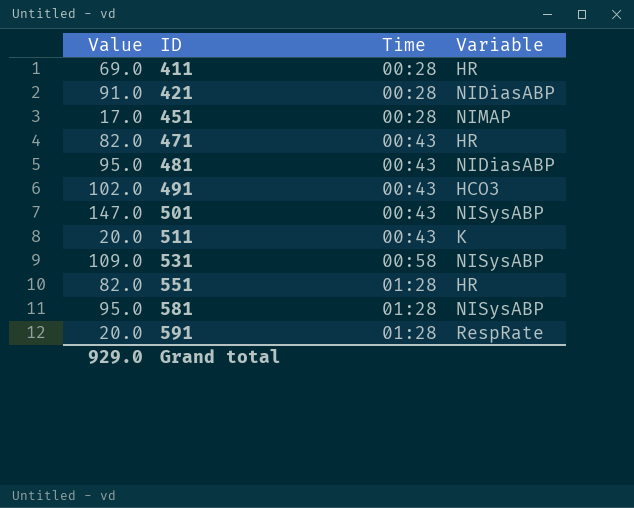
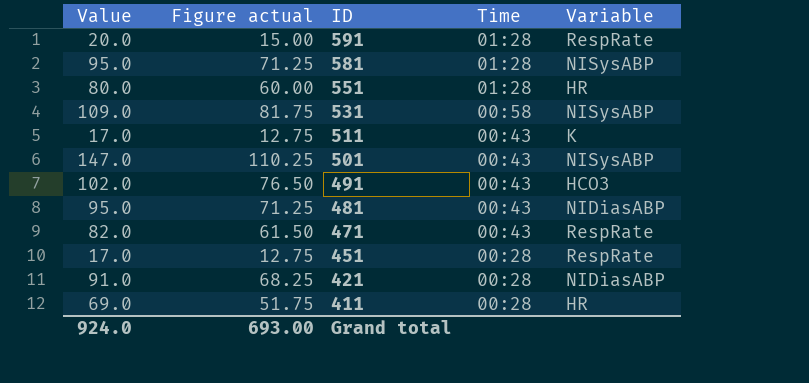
row order: ID ascending -> ID descending
column Figure actual | formula: none -> [Value] * 0.75
551 | Value: 82.0 -> 80.0
511 | Value: 20.0 -> 17.0
471 | Variable: HR -> RespRate
451 | Variable: NIMAP -> RespRate
Grand total | Value: 929.0 -> 924.0

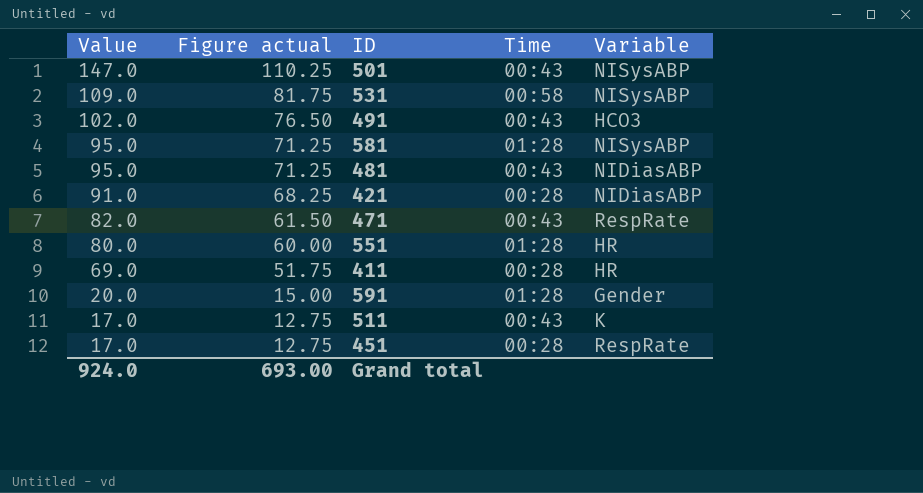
row order: ID descending -> Value descending
591 | Variable: RespRate -> Gender

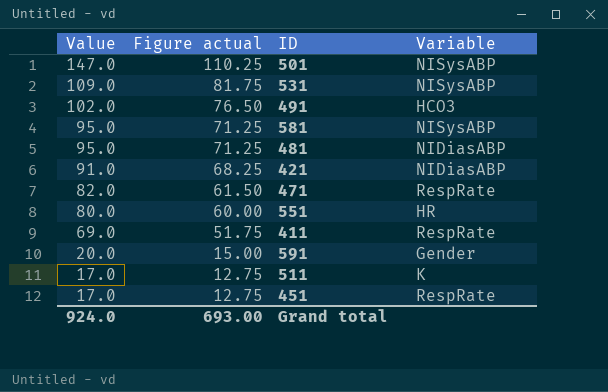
column Time | position: 4 -> none
411 | Variable: HR -> RespRate

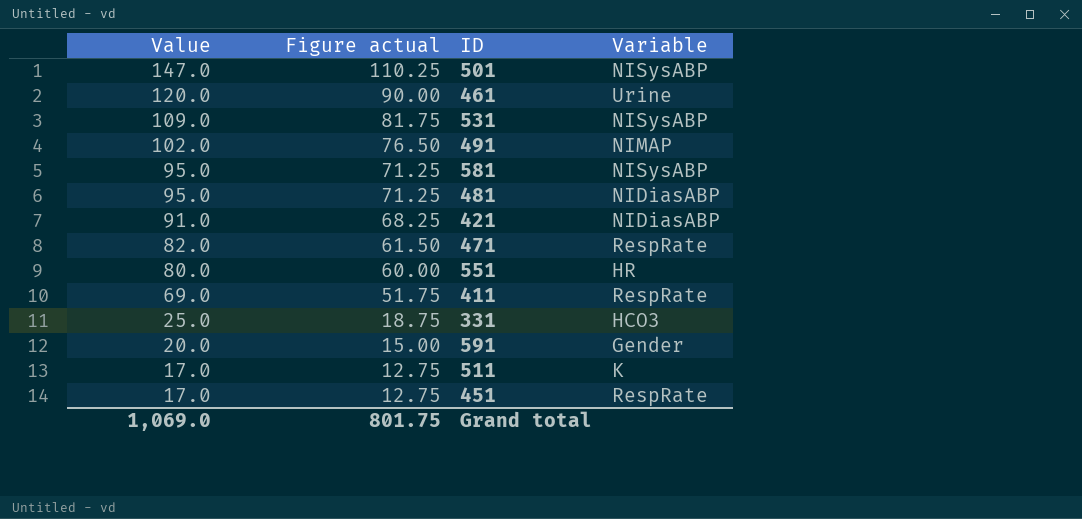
row 461: none -> 120.0 | 90.00 | Urine
491 | Variable: HCO3 -> NIMAP
row 331: none -> 25.0 | 18.75 | HCO3
Grand total | Value: 924.0 -> 1,069.0
Grand total | Figure actual: 693.00 -> 801.75

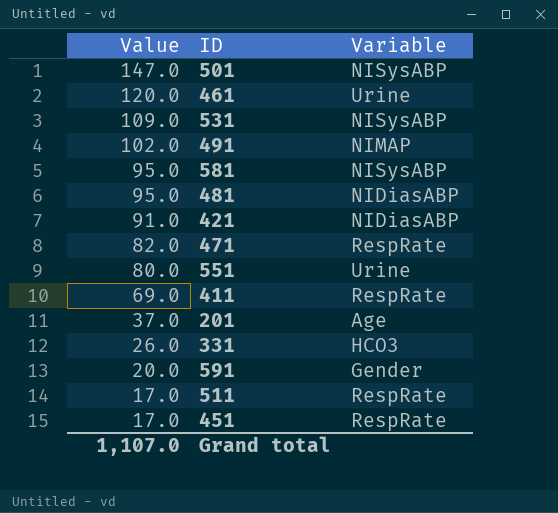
column Figure actual | formula: [Value] * 0.75 -> none
551 | Variable: HR -> Urine
row 201: none -> 37.0 | Age
331 | Value: 25.0 -> 26.0
511 | Variable: K -> RespRate
Grand total | Value: 1,069.0 -> 1,107.0

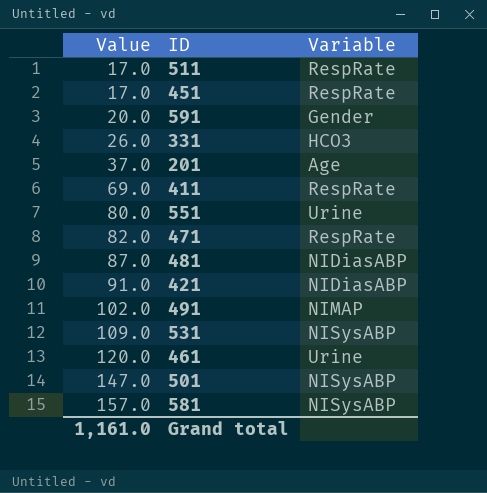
row order: Value descending -> Value ascending
481 | Value: 95.0 -> 87.0
581 | Value: 95.0 -> 157.0
Grand total | Value: 1,107.0 -> 1,161.0

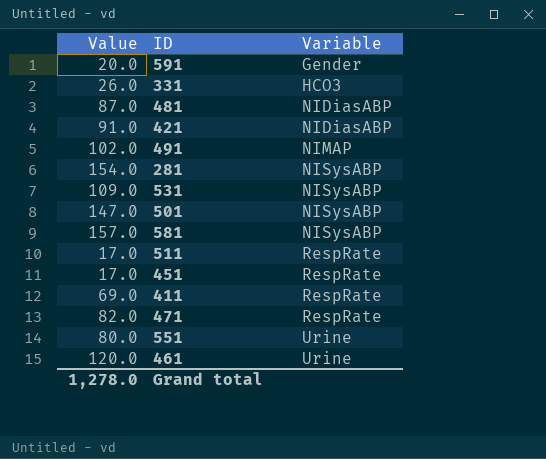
row order: Value ascending -> Variable ascending
row 201: 37.0 | Age -> none
row 281: none -> 154.0 | NISysABP
Grand total | Value: 1,161.0 -> 1,278.0

